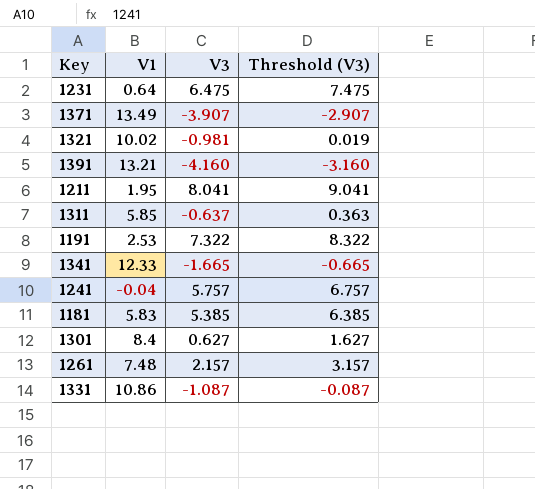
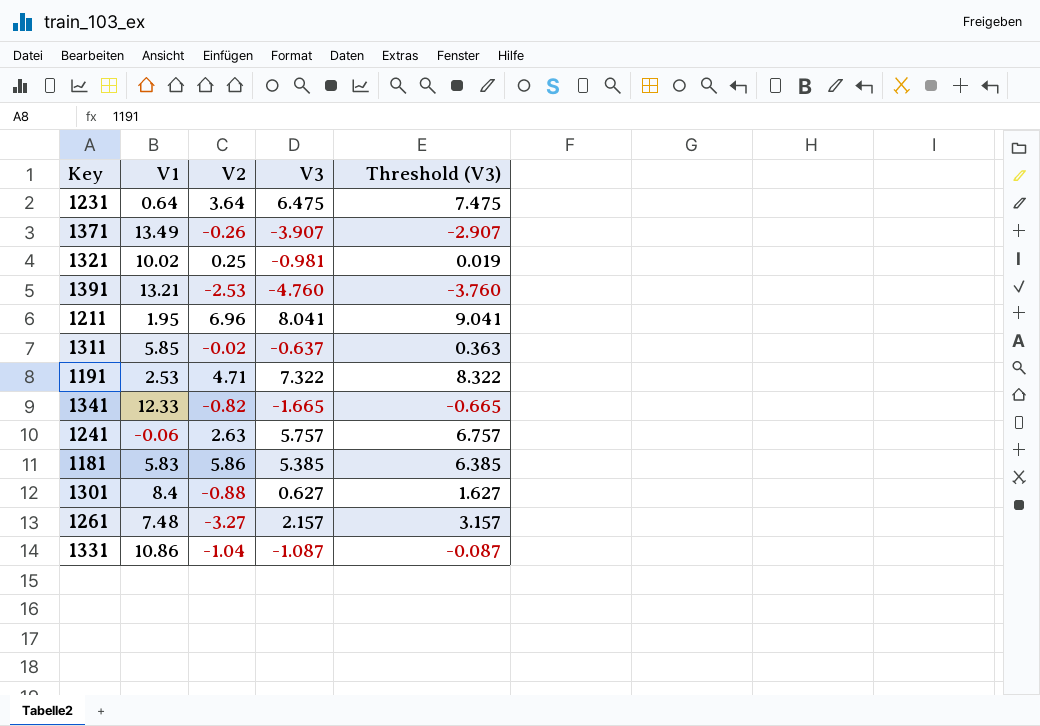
column V2 | position: none -> 3
1391 | V3: -4.160 -> -4.760
1391 | Threshold (V3): -3.160 -> -3.760
1241 | V1: -0.04 -> -0.06

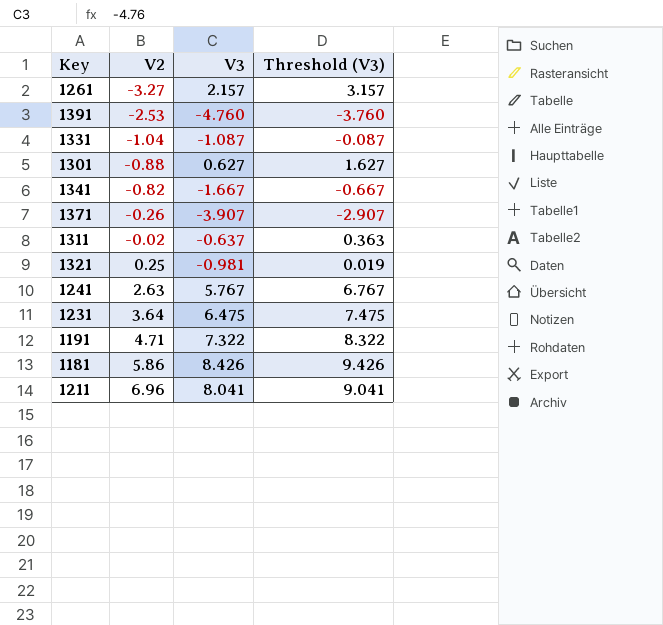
row order: none -> V2 ascending
column V1 | position: 2 -> none
1341 | V3: -1.665 -> -1.667
1341 | Threshold (V3): -0.665 -> -0.667
1241 | V3: 5.757 -> 5.767
1241 | Threshold (V3): 6.757 -> 6.767
1181 | V3: 5.385 -> 8.426
1181 | Threshold (V3): 6.385 -> 9.426

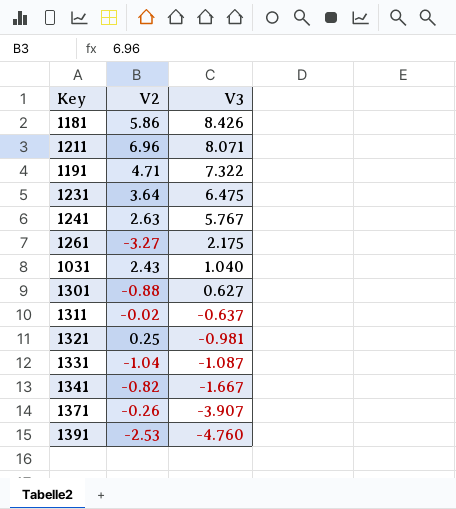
row order: V2 ascending -> V3 descending
column Threshold (V3) | formula: [V3] + 1 -> none
1211 | V3: 8.041 -> 8.071
1261 | V3: 2.157 -> 2.175
row 1031: none -> 2.43 | 1.040

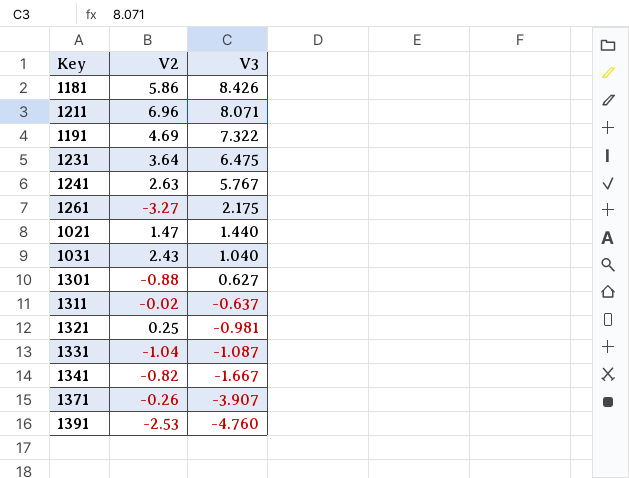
1191 | V2: 4.71 -> 4.69
row 1021: none -> 1.47 | 1.440

